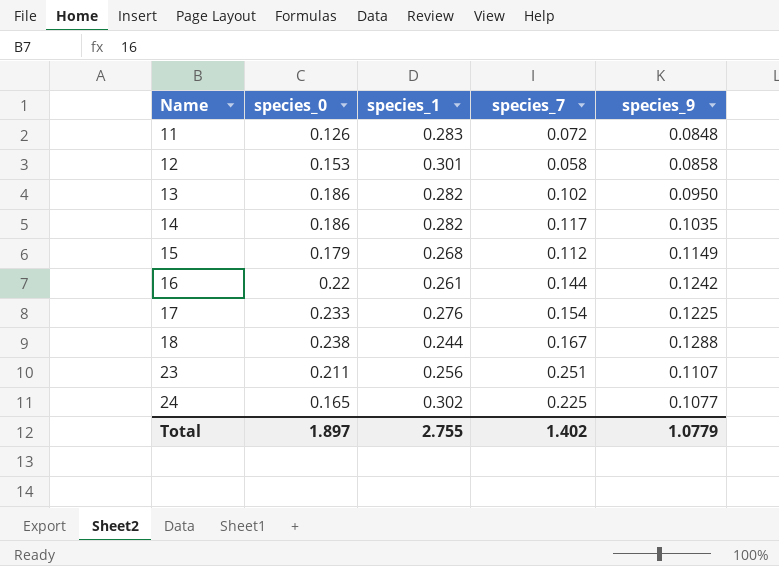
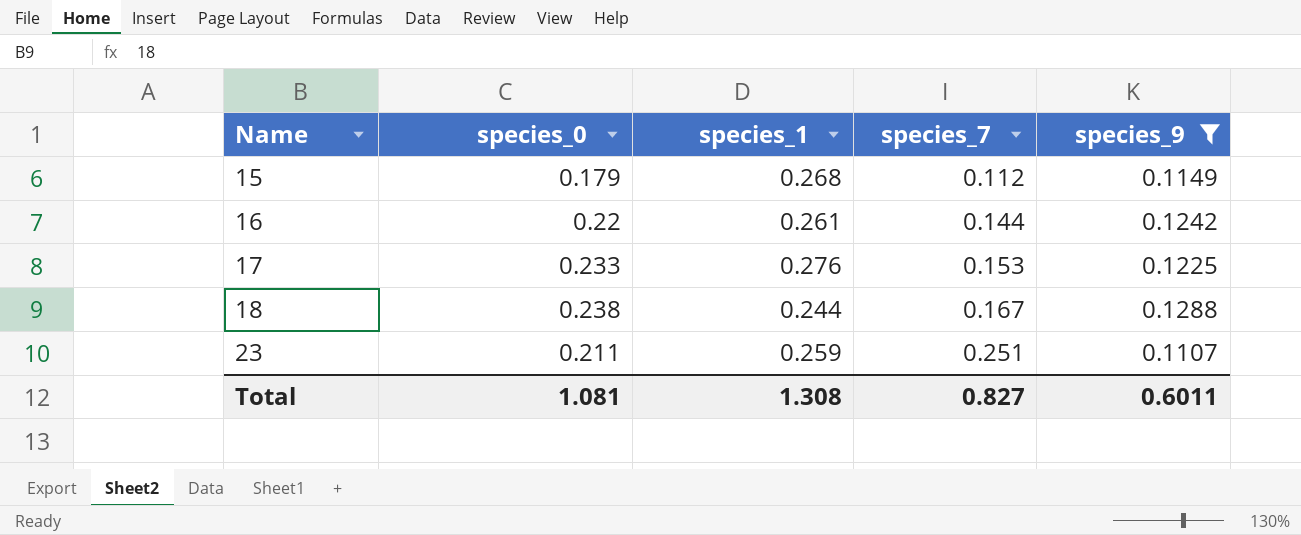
filter: none -> species_9 >= 0.1107
17 | species_7: 0.154 -> 0.153
23 | species_1: 0.256 -> 0.259
Total | species_0: 1.897 -> 1.081
Total | species_1: 2.755 -> 1.308
Total | species_7: 1.402 -> 0.827
Total | species_9: 1.0779 -> 0.6011

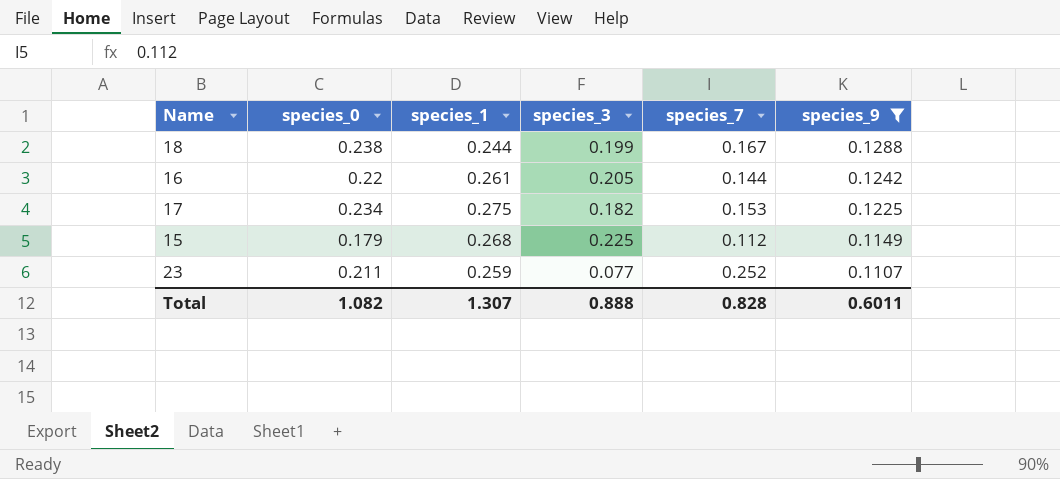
row order: Name ascending -> species_9 descending
column species_3 | position: none -> 4
17 | species_0: 0.233 -> 0.234
17 | species_1: 0.276 -> 0.275
23 | species_7: 0.251 -> 0.252
Total | species_0: 1.081 -> 1.082
Total | species_1: 1.308 -> 1.307
Total | species_7: 0.827 -> 0.828

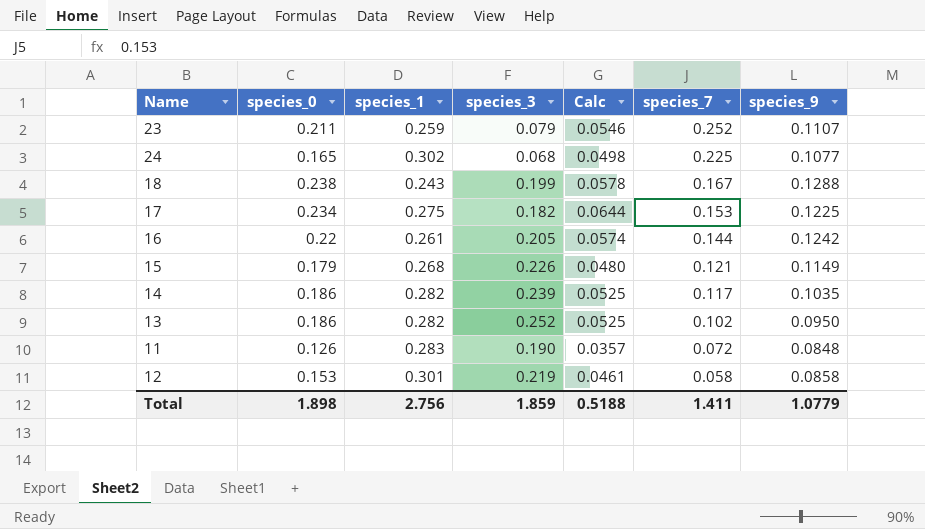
filter: species_9 >= 0.1107 -> none
row order: species_9 descending -> species_7 descending
column Calc | formula: none -> [species_0] * [species_1]
23 | species_3: 0.077 -> 0.079
18 | species_1: 0.244 -> 0.243
15 | species_3: 0.225 -> 0.226
15 | species_7: 0.112 -> 0.121
Total | species_0: 1.082 -> 1.898
Total | species_1: 1.307 -> 2.756
Total | species_3: 0.888 -> 1.859
Total | species_7: 0.828 -> 1.411
Total | species_9: 0.6011 -> 1.0779

